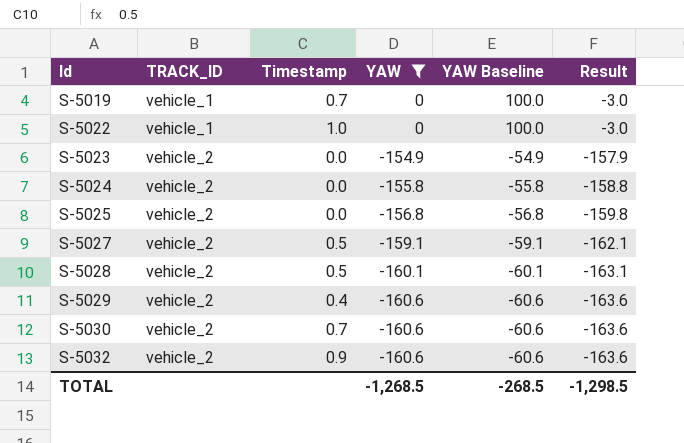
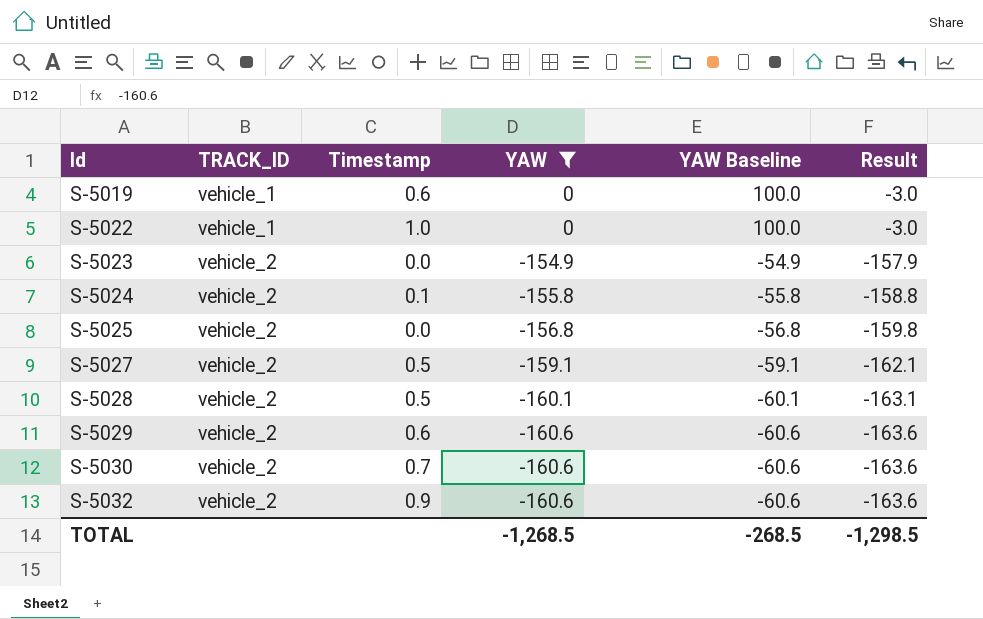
S-5019 | Timestamp: 0.7 -> 0.6
S-5024 | Timestamp: 0.0 -> 0.1
S-5029 | Timestamp: 0.4 -> 0.6

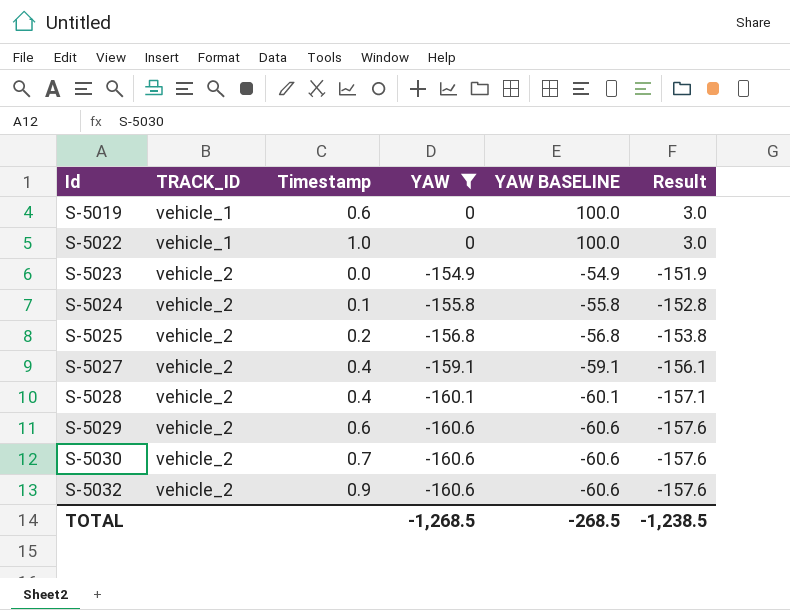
column name: YAW Baseline -> YAW BASELINE
column Result | formula: [YAW] - 3 -> [YAW] + 3
S-5025 | Timestamp: 0.0 -> 0.2
S-5027 | Timestamp: 0.5 -> 0.4
S-5028 | Timestamp: 0.5 -> 0.4
TOTAL | Result: -1,298.5 -> -1,238.5

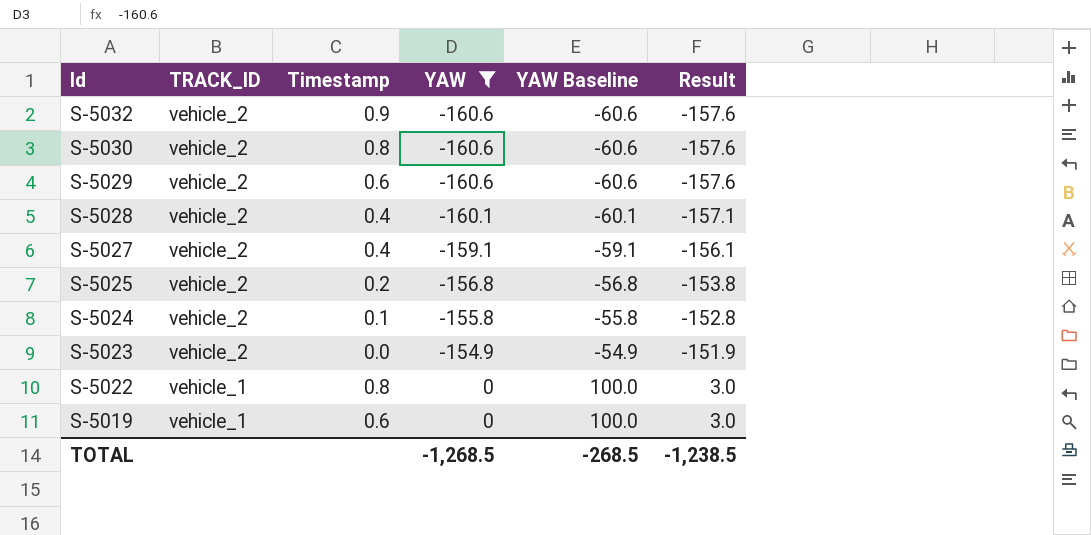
row order: Id ascending -> Id descending
column name: YAW BASELINE -> YAW Baseline
S-5030 | Timestamp: 0.7 -> 0.8
S-5022 | Timestamp: 1.0 -> 0.8

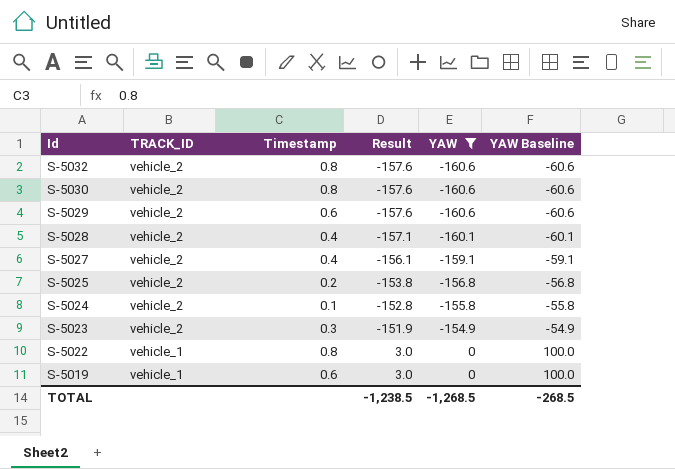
column Result | position: 6 -> 4
S-5032 | Timestamp: 0.9 -> 0.8
S-5023 | Timestamp: 0.0 -> 0.3

